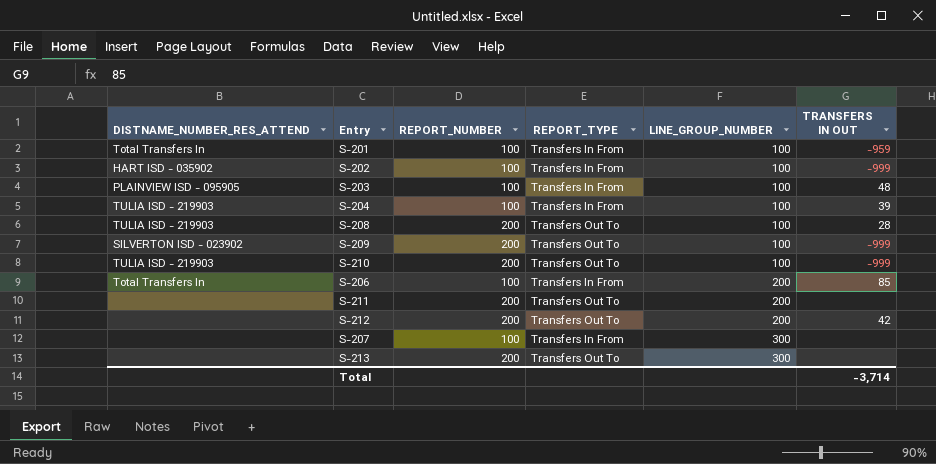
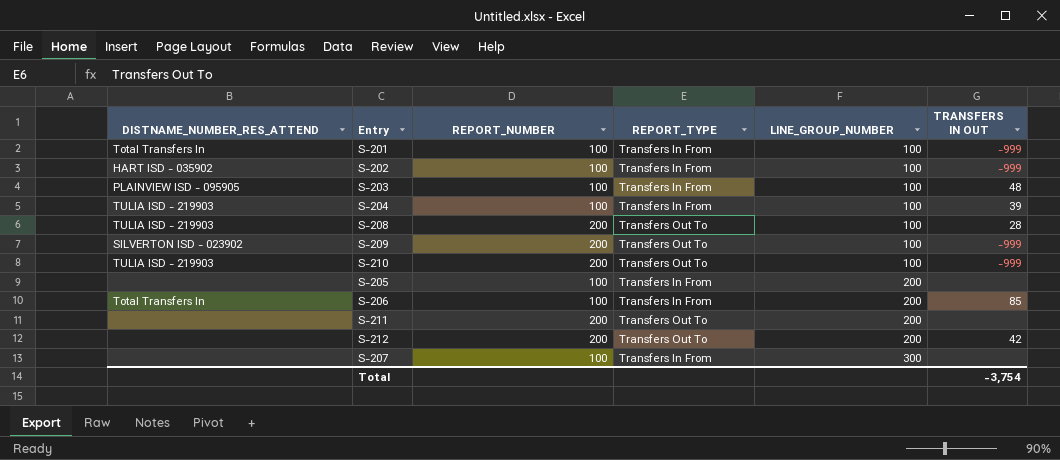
row S-213: none | 200 | Transfers Out To | 300 | none -> none
S-201 | TRANSFERS IN OUT: -959 -> -999
row S-205: none -> none | 100 | Transfers In From | 200 | none
Total | TRANSFERS IN OUT: -3,714 -> -3,754

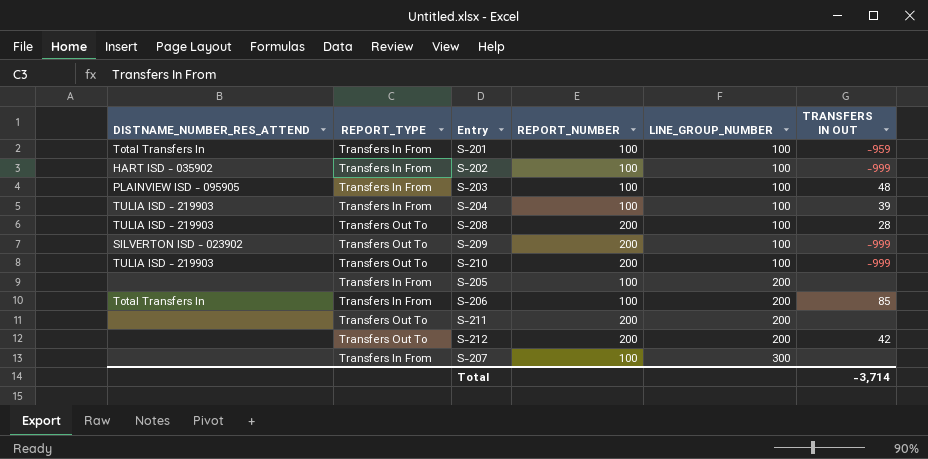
column REPORT_TYPE | position: 4 -> 2
S-201 | TRANSFERS IN OUT: -999 -> -959
Total | TRANSFERS IN OUT: -3,754 -> -3,714

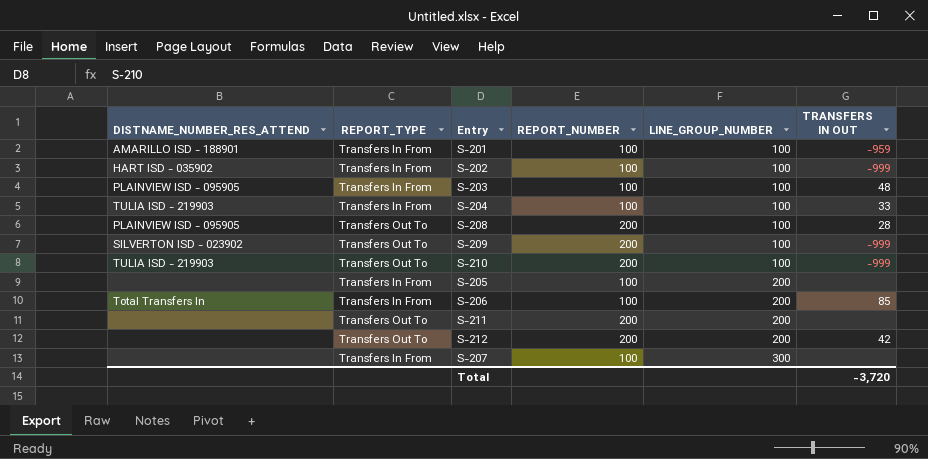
S-201 | DISTNAME_NUMBER_RES_ATTEND: Total Transfers In -> AMARILLO ISD - 188901
S-204 | TRANSFERS IN OUT: 39 -> 33
S-208 | DISTNAME_NUMBER_RES_ATTEND: TULIA ISD - 219903 -> PLAINVIEW ISD - 095905
Total | TRANSFERS IN OUT: -3,714 -> -3,720

